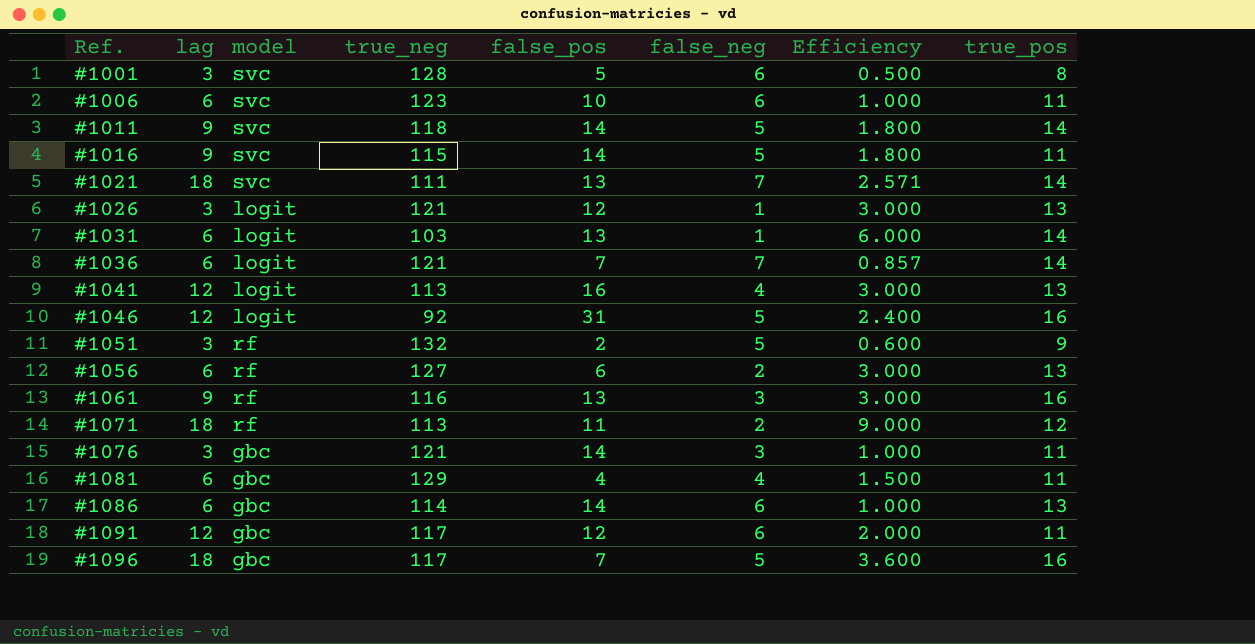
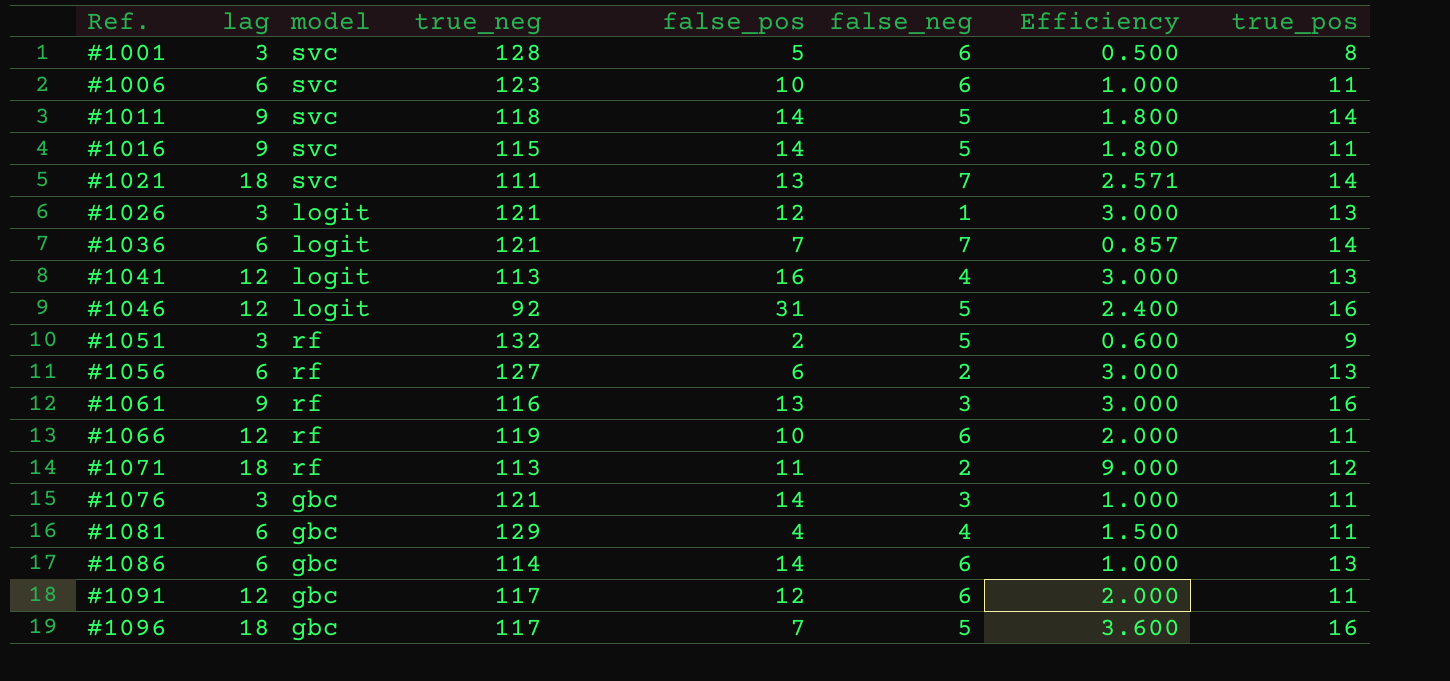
row #1031: 6 | logit | 103 | 13 | 1 | 6.000 | 14 -> none
row #1066: none -> 12 | rf | 119 | 10 | 6 | 2.000 | 11

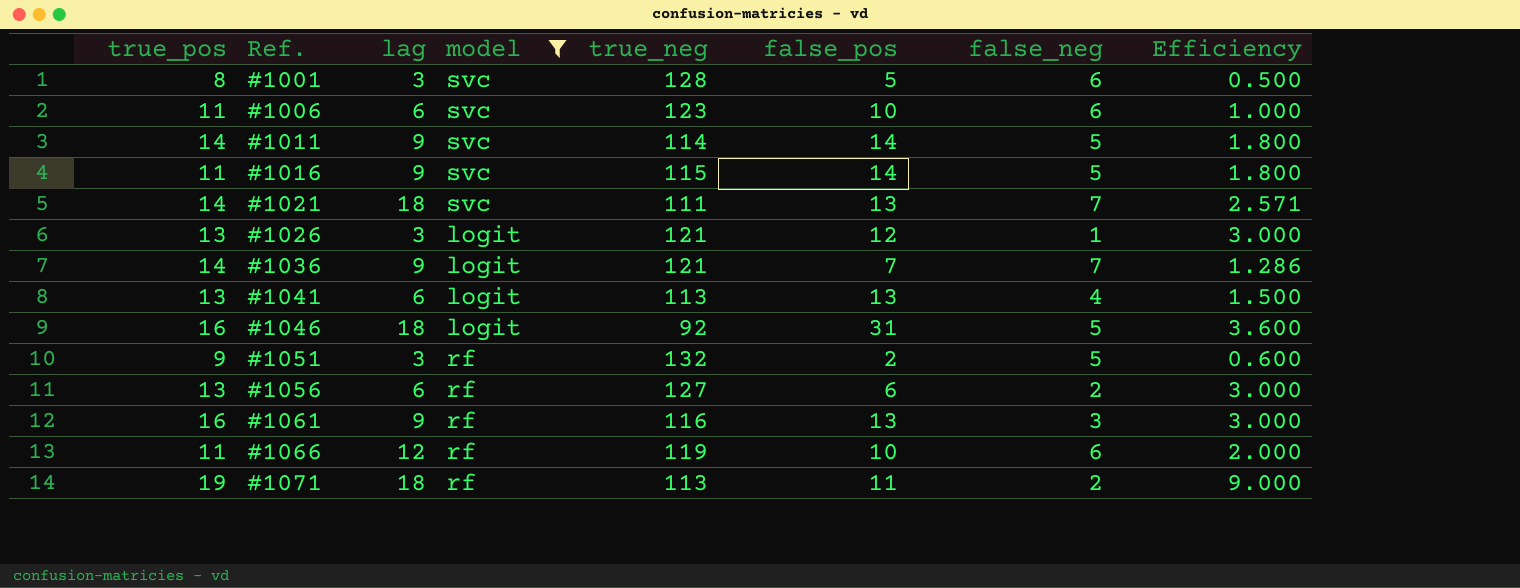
filter: none -> model != gbc
column true_pos | position: 8 -> 1
#1011 | true_neg: 118 -> 114
#1036 | lag: 6 -> 9
#1036 | Efficiency: 0.857 -> 1.286
#1041 | lag: 12 -> 6
#1041 | false_pos: 16 -> 13
#1041 | Efficiency: 3.000 -> 1.500
#1046 | lag: 12 -> 18
#1046 | Efficiency: 2.400 -> 3.600
#1071 | true_pos: 12 -> 19

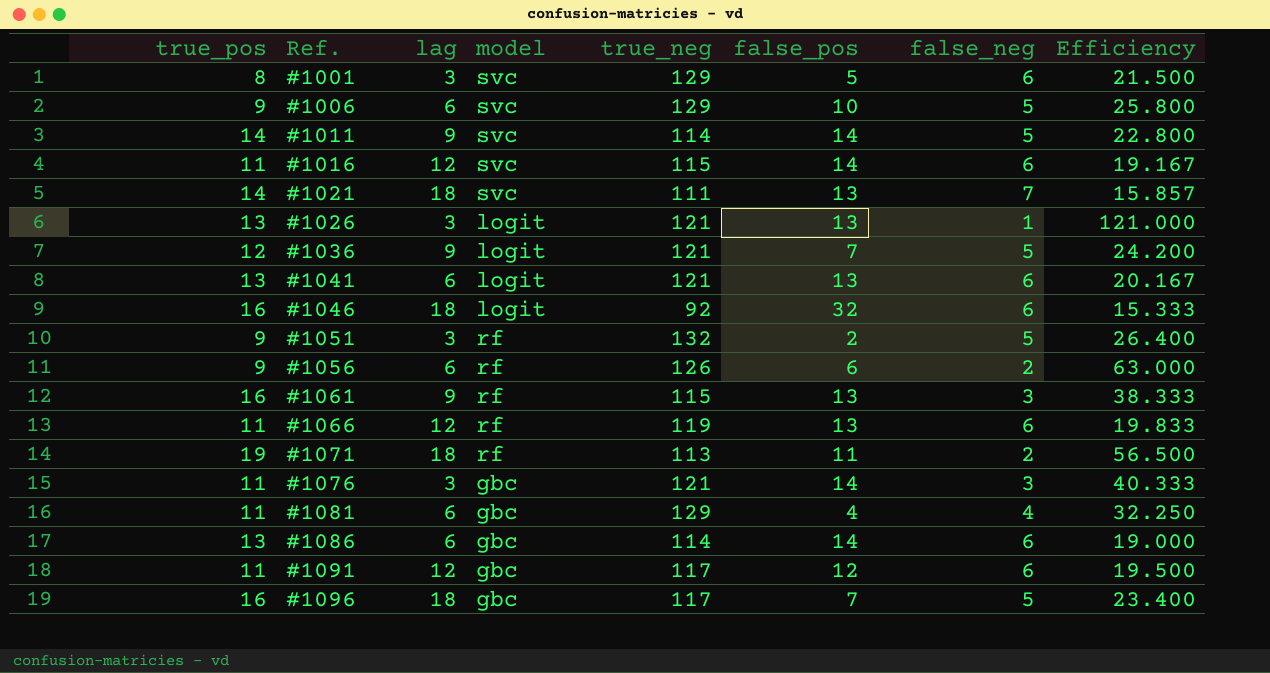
filter: model != gbc -> none
column Efficiency | formula: [lag] / [false_neg] -> [true_neg] / [false_neg]
#1001 | true_neg: 128 -> 129
#1006 | true_pos: 11 -> 9
#1006 | true_neg: 123 -> 129
#1006 | false_neg: 6 -> 5
#1016 | lag: 9 -> 12
#1016 | false_neg: 5 -> 6
#1026 | false_pos: 12 -> 13
#1036 | true_pos: 14 -> 12
#1036 | false_neg: 7 -> 5
#1041 | true_neg: 113 -> 121
#1041 | false_neg: 4 -> 6
#1046 | false_pos: 31 -> 32
#1046 | false_neg: 5 -> 6
#1056 | true_pos: 13 -> 9
#1056 | true_neg: 127 -> 126
#1061 | true_neg: 116 -> 115
#1066 | false_pos: 10 -> 13

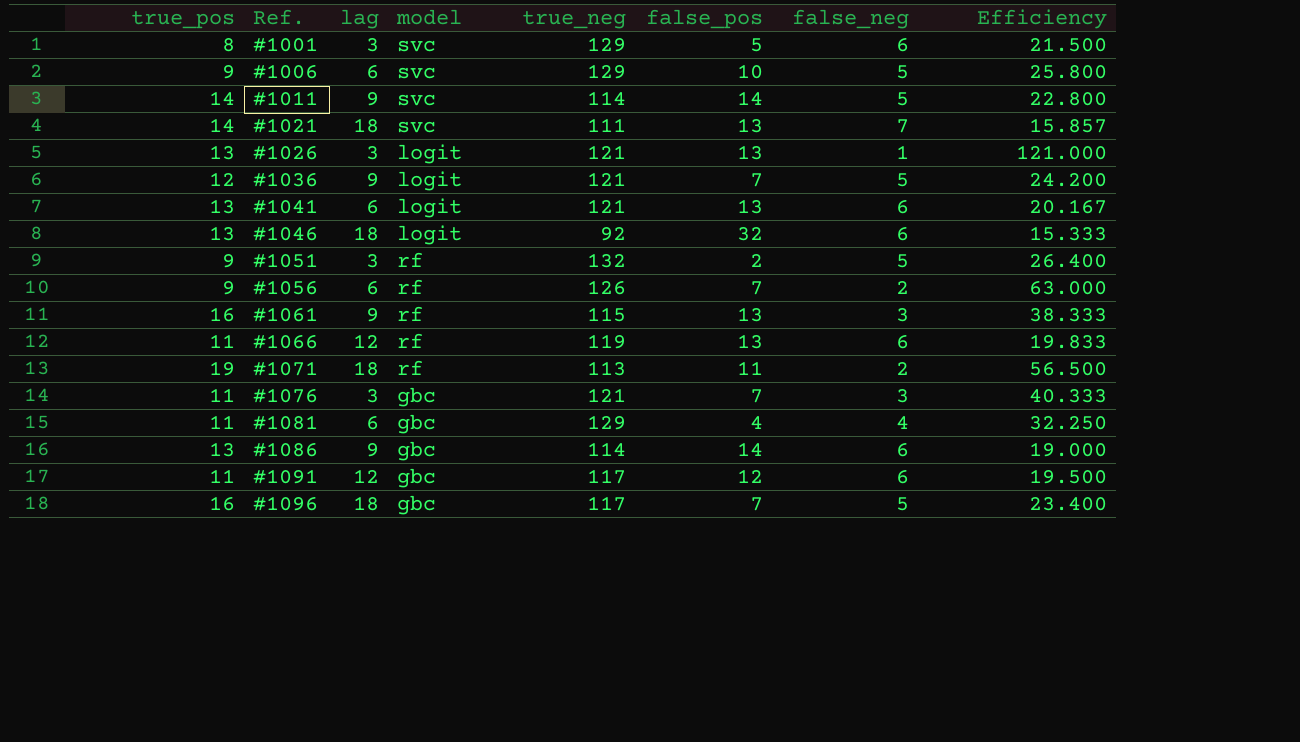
row #1016: 11 | 12 | svc | 115 | 14 | 6 | 19.167 -> none
#1046 | true_pos: 16 -> 13
#1056 | false_pos: 6 -> 7
#1076 | false_pos: 14 -> 7
#1086 | lag: 6 -> 9

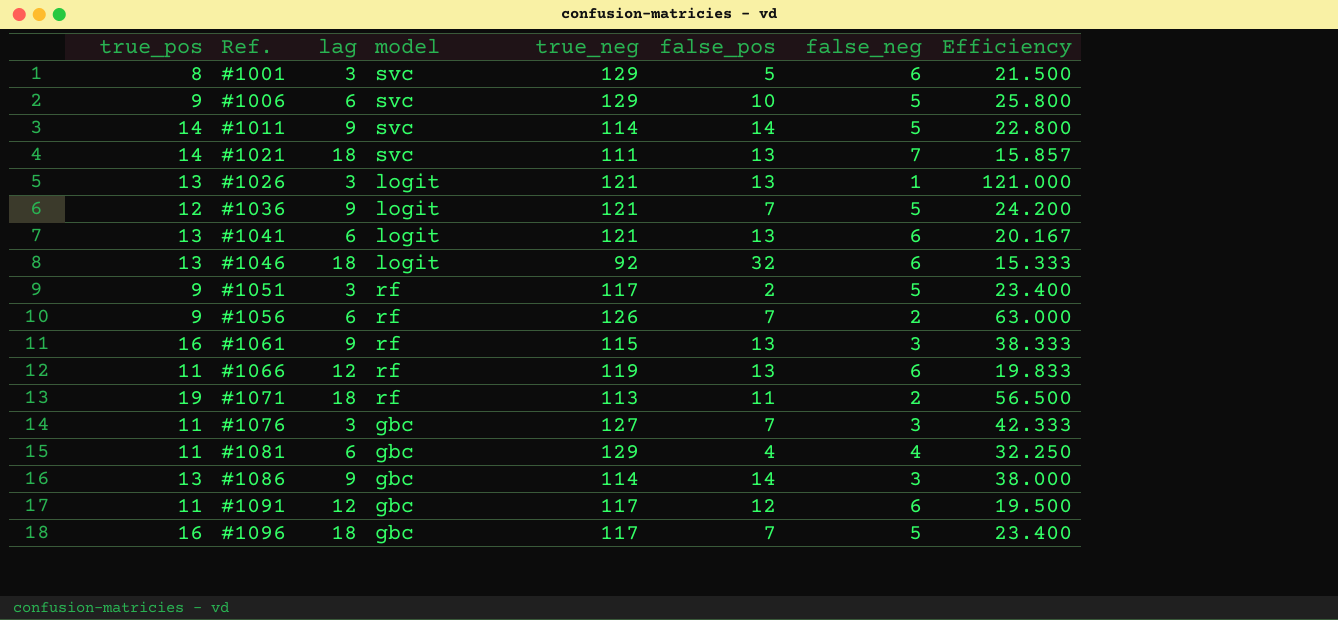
#1051 | true_neg: 132 -> 117
#1051 | Efficiency: 26.400 -> 23.400
#1076 | true_neg: 121 -> 127
#1076 | Efficiency: 40.333 -> 42.333
#1086 | false_neg: 6 -> 3
#1086 | Efficiency: 19.000 -> 38.000

